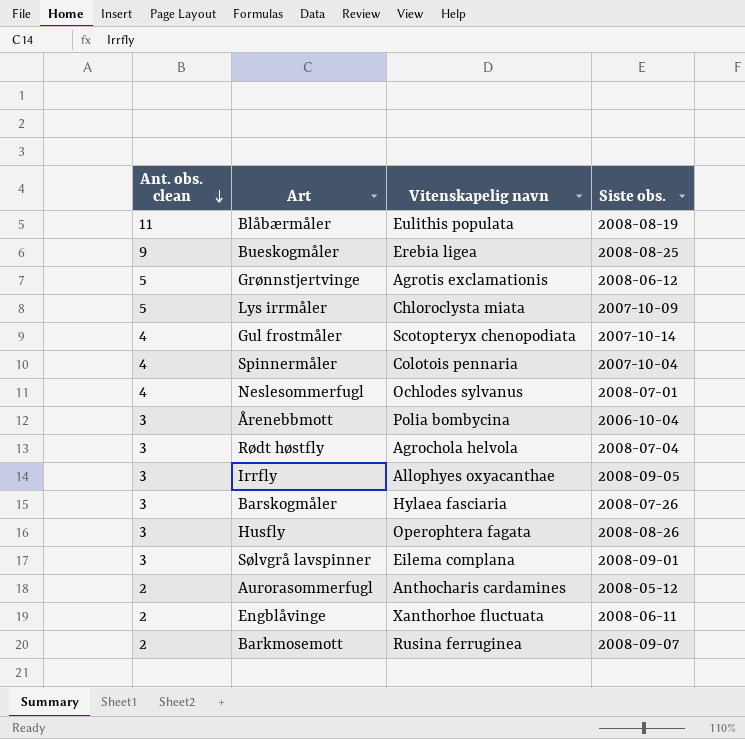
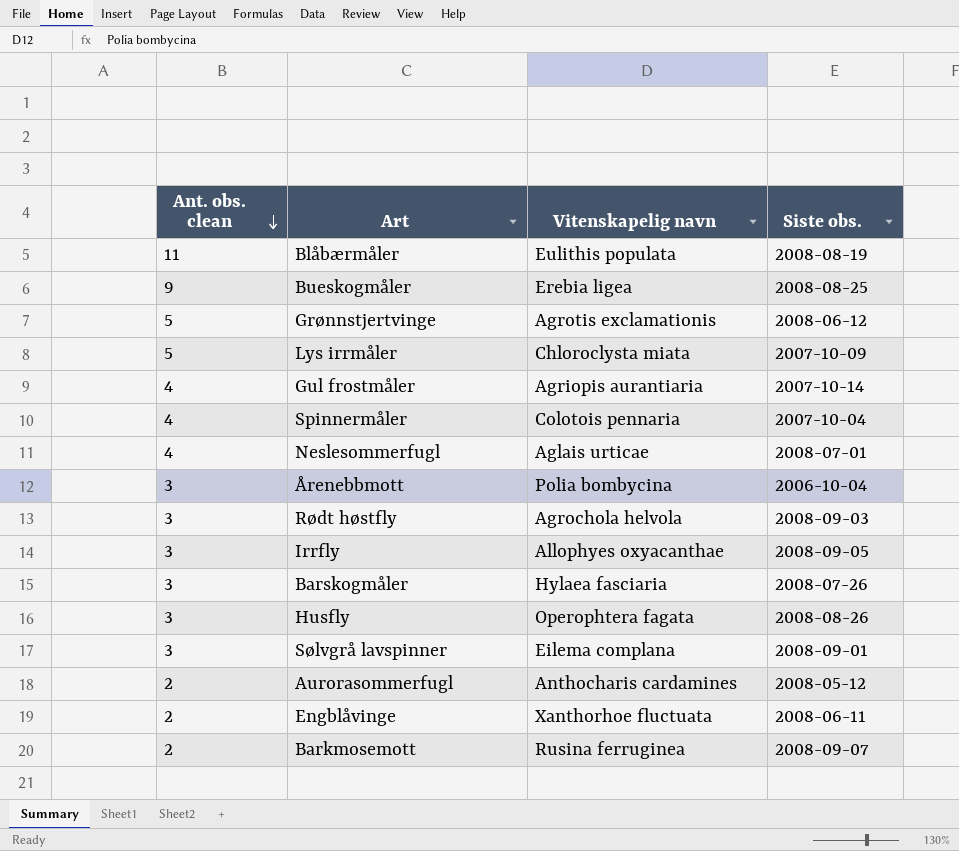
Gul frostmåler | Vitenskapelig navn: Scotopteryx chenopodiata -> Agriopis aurantiaria
Neslesommerfugl | Vitenskapelig navn: Ochlodes sylvanus -> Aglais urticae
Rødt høstfly | Siste obs.: 2008-07-04 -> 2008-09-03

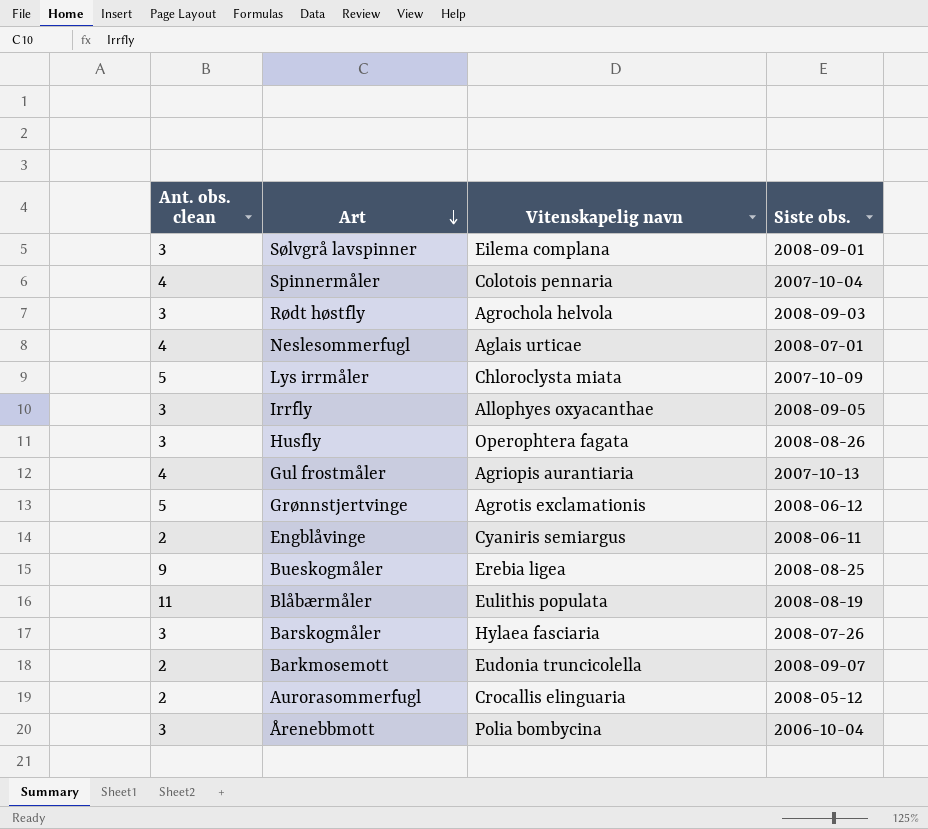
row order: Ant. obs. clean descending -> Art descending
Gul frostmåler | Siste obs.: 2007-10-14 -> 2007-10-13
Engblåvinge | Vitenskapelig navn: Xanthorhoe fluctuata -> Cyaniris semiargus
Barkmosemott | Vitenskapelig navn: Rusina ferruginea -> Eudonia truncicolella
Aurorasommerfugl | Vitenskapelig navn: Anthocharis cardamines -> Crocallis elinguaria

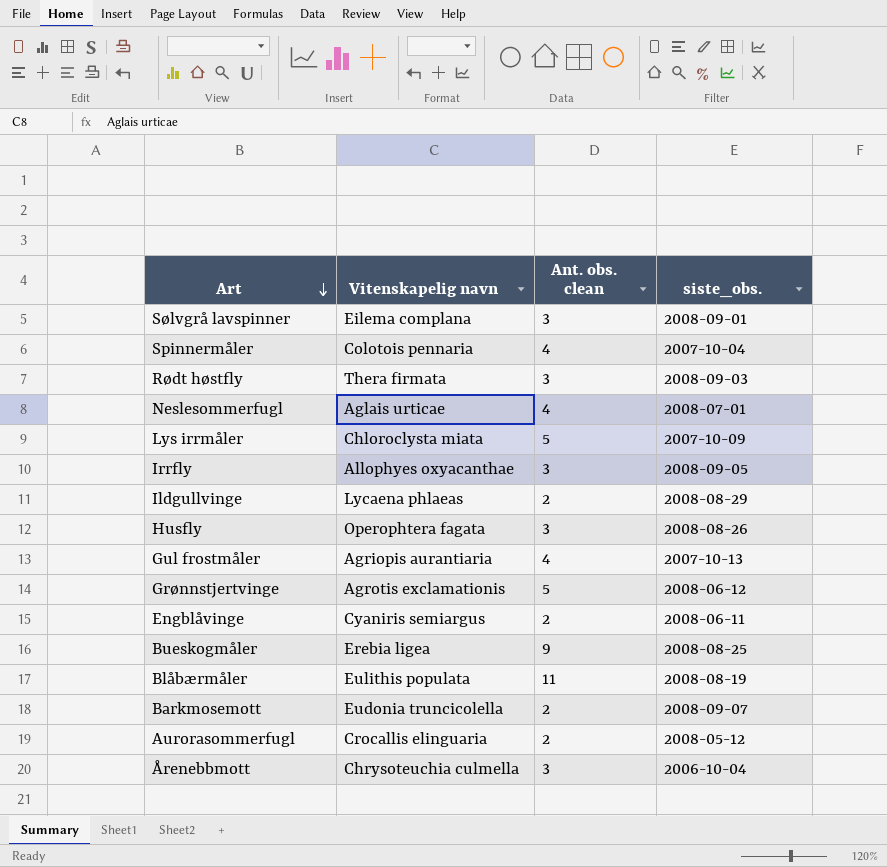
column Ant. obs. clean | position: 1 -> 3
column name: Siste obs. -> siste_obs.
row Barskogmåler: 3 | Hylaea fasciaria | 2008-07-26 -> none
Rødt høstfly | Vitenskapelig navn: Agrochola helvola -> Thera firmata
row Ildgullvinge: none -> Lycaena phlaeas | 2 | 2008-08-29
Årenebbmott | Vitenskapelig navn: Polia bombycina -> Chrysoteuchia culmella

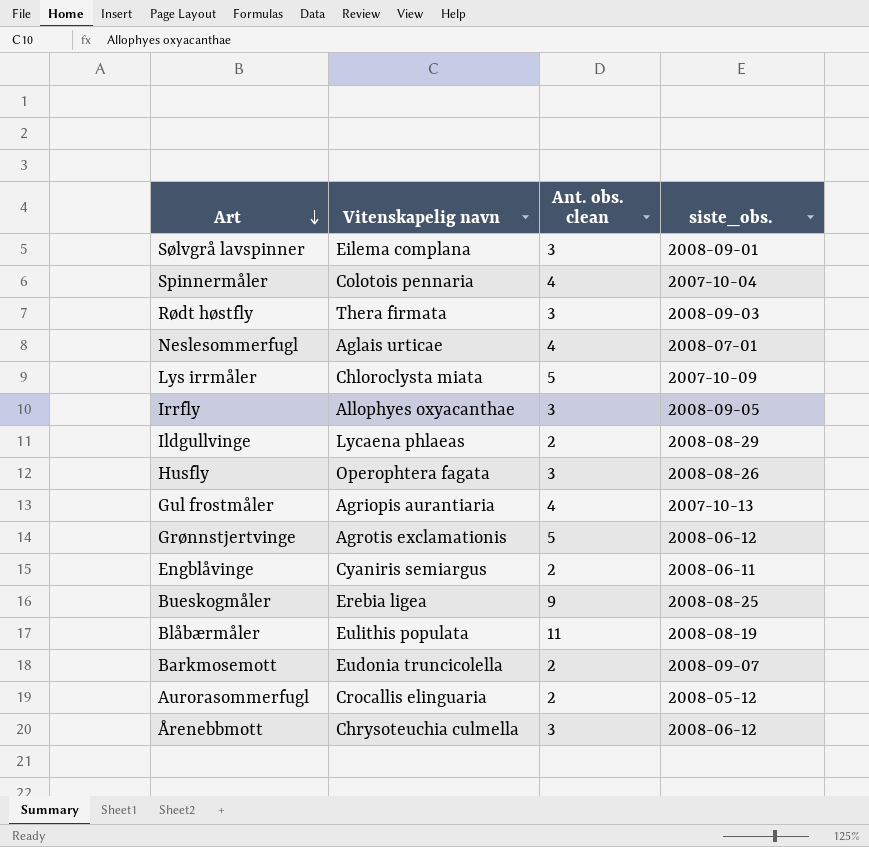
Årenebbmott | siste_obs.: 2006-10-04 -> 2008-06-12

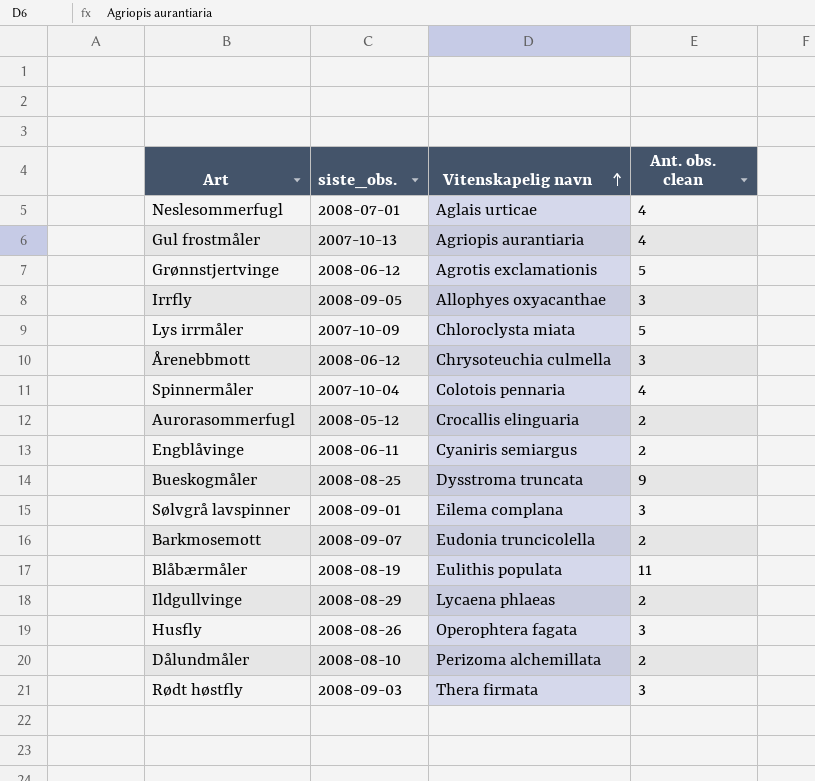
row order: Art descending -> Vitenskapelig navn ascending
column siste_obs. | position: 4 -> 2
Bueskogmåler | Vitenskapelig navn: Erebia ligea -> Dysstroma truncata
row Dålundmåler: none -> 2008-08-10 | Perizoma alchemillata | 2

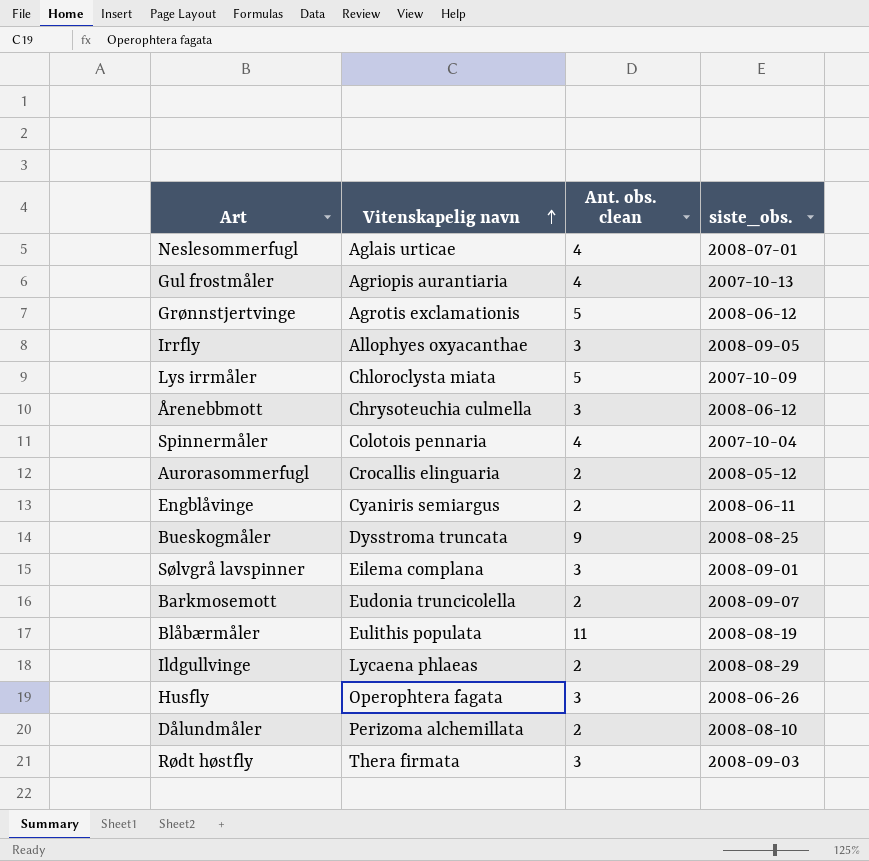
column siste_obs. | position: 2 -> 4
Husfly | siste_obs.: 2008-08-26 -> 2008-06-26

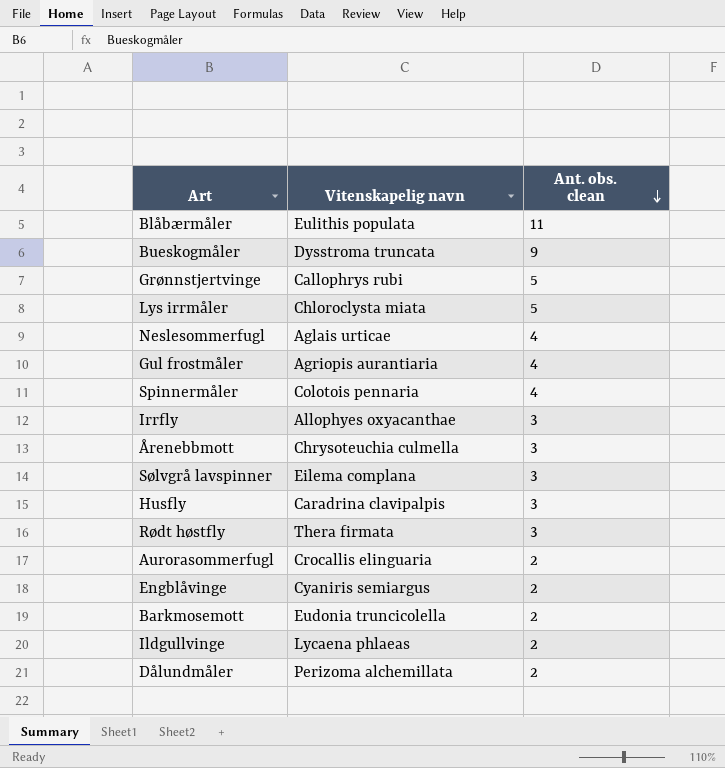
row order: Vitenskapelig navn ascending -> Ant. obs. clean descending
column siste_obs. | position: 4 -> none
Grønnstjertvinge | Vitenskapelig navn: Agrotis exclamationis -> Callophrys rubi
Husfly | Vitenskapelig navn: Operophtera fagata -> Caradrina clavipalpis

